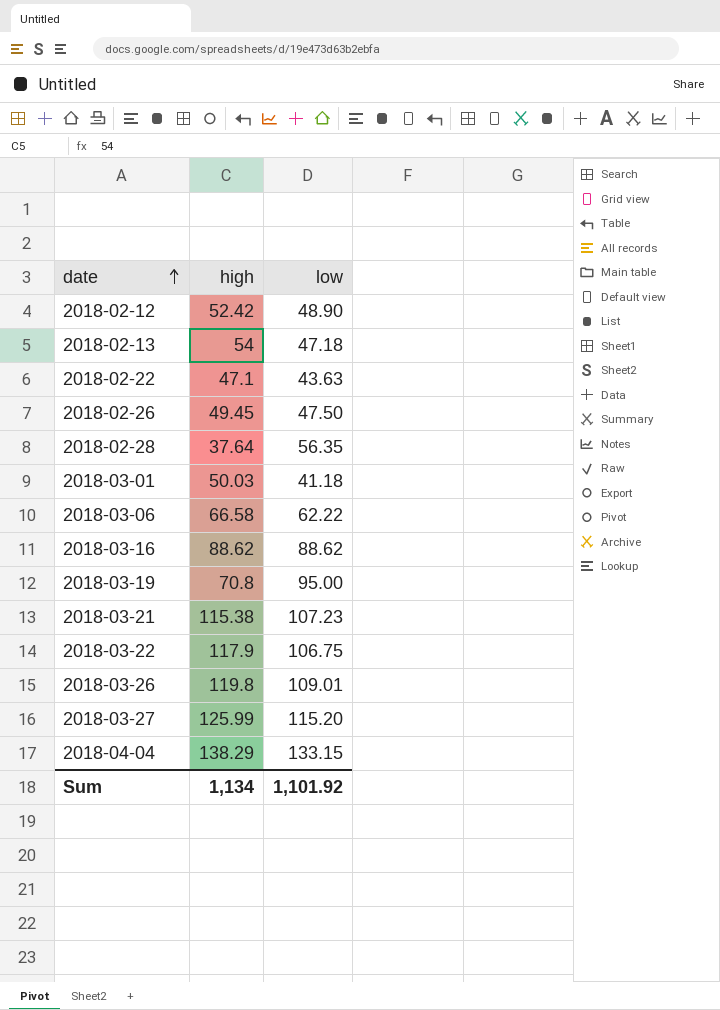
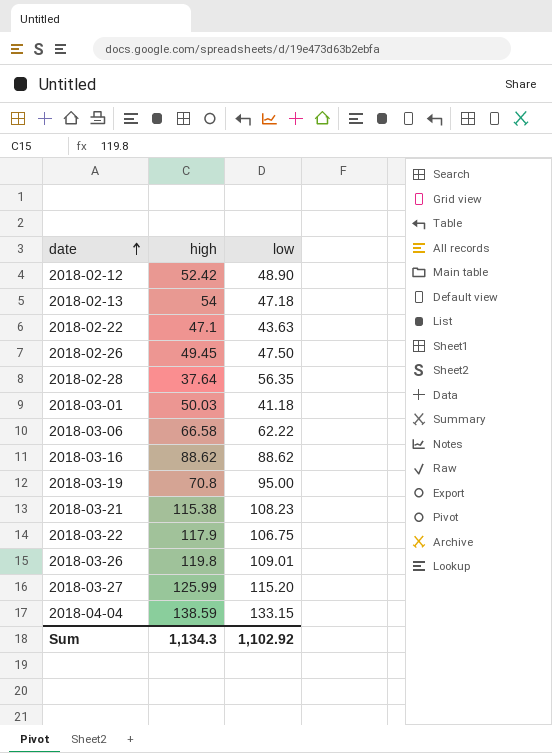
2018-03-21 | low: 107.23 -> 108.23
2018-04-04 | high: 138.29 -> 138.59
Sum | high: 1,134 -> 1,134.3
Sum | low: 1,101.92 -> 1,102.92

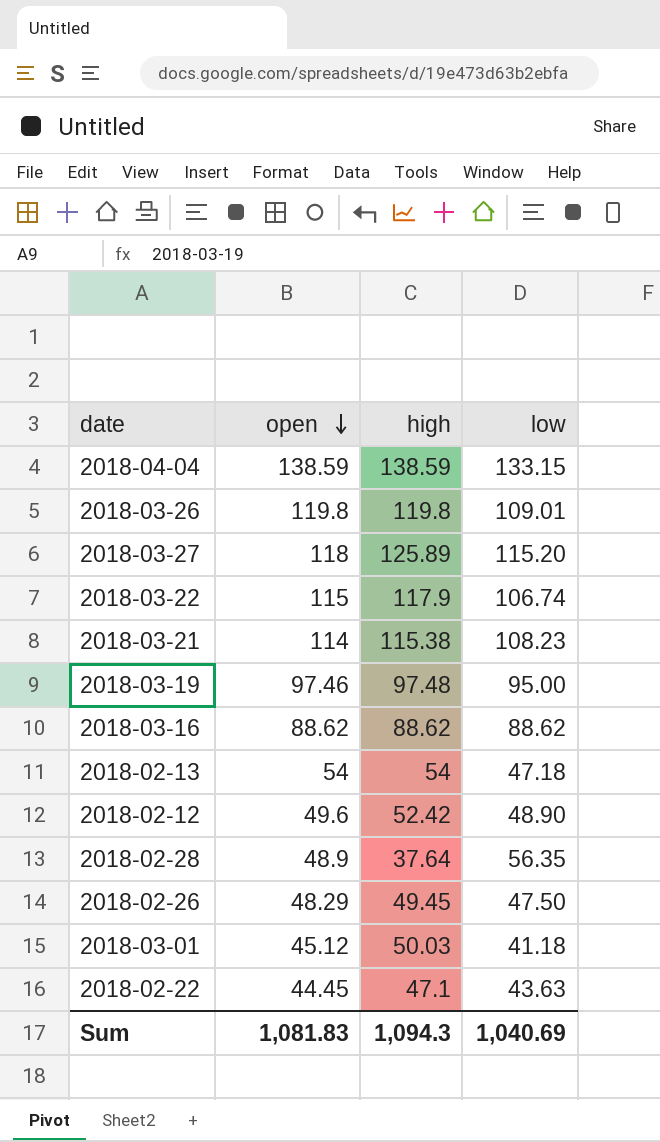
row order: date ascending -> open descending
column open | position: none -> 2
row 2018-03-06: 66.58 | 62.22 -> none
2018-03-27 | high: 125.99 -> 125.89
2018-03-22 | low: 106.75 -> 106.74
2018-03-19 | high: 70.8 -> 97.48
Sum | high: 1,134.3 -> 1,094.3
Sum | low: 1,102.92 -> 1,040.69

